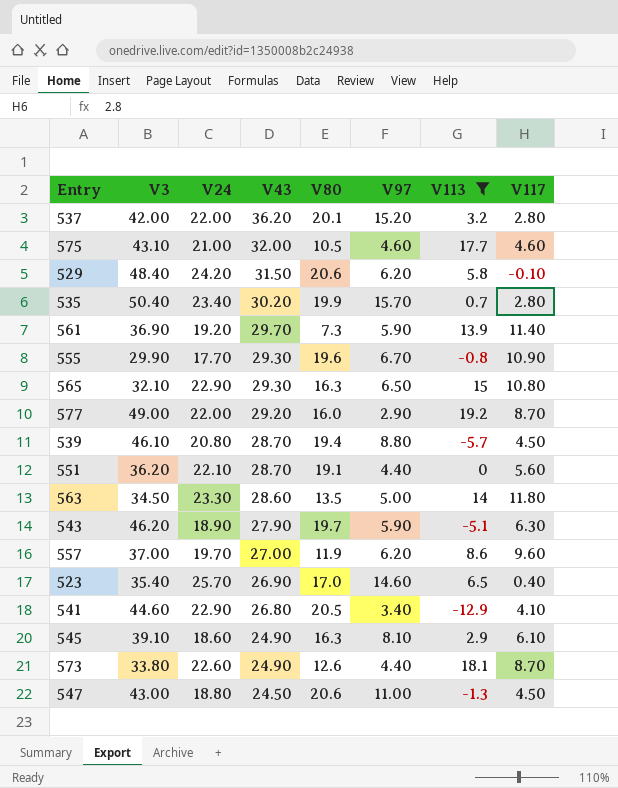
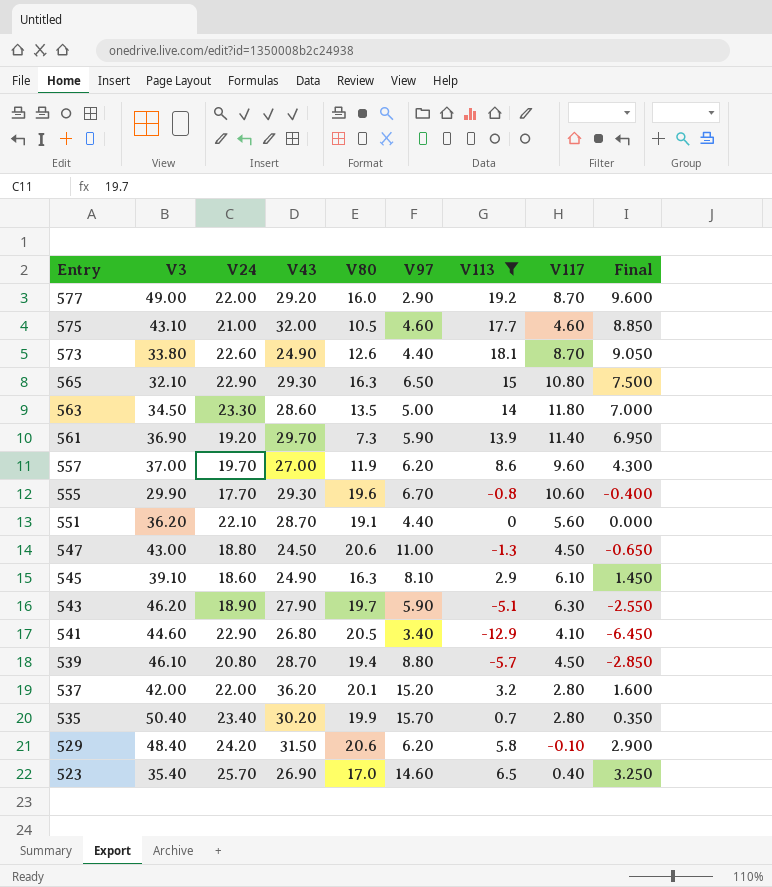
row order: V43 descending -> Entry descending
column Final | formula: none -> [V113] * 0.5
555 | V117: 10.90 -> 10.60

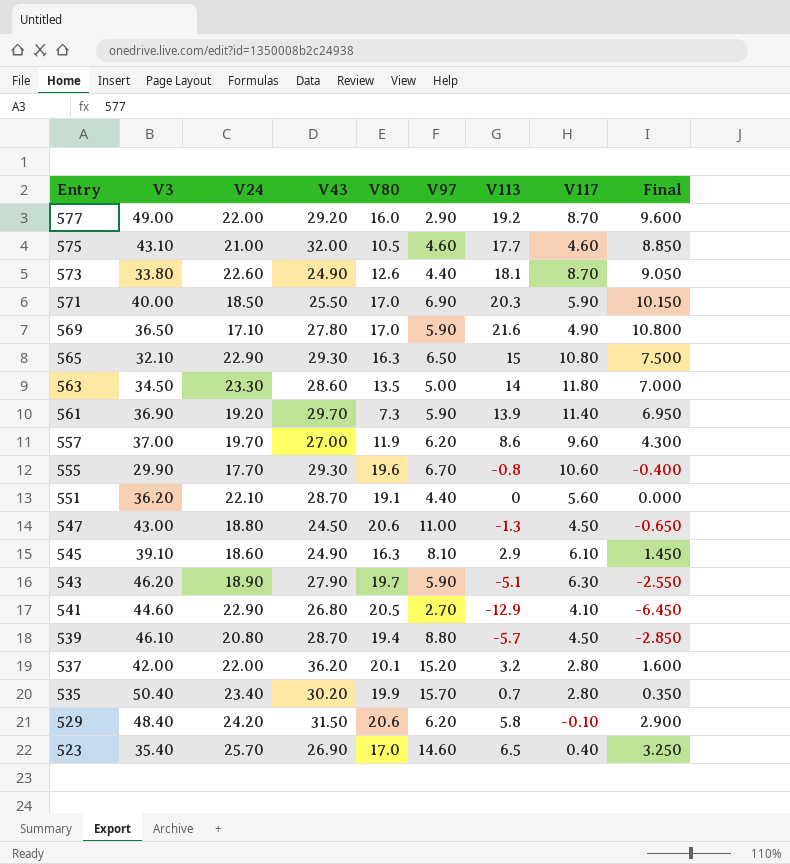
filter: V113 <= 19.2 -> none
541 | V97: 3.40 -> 2.70

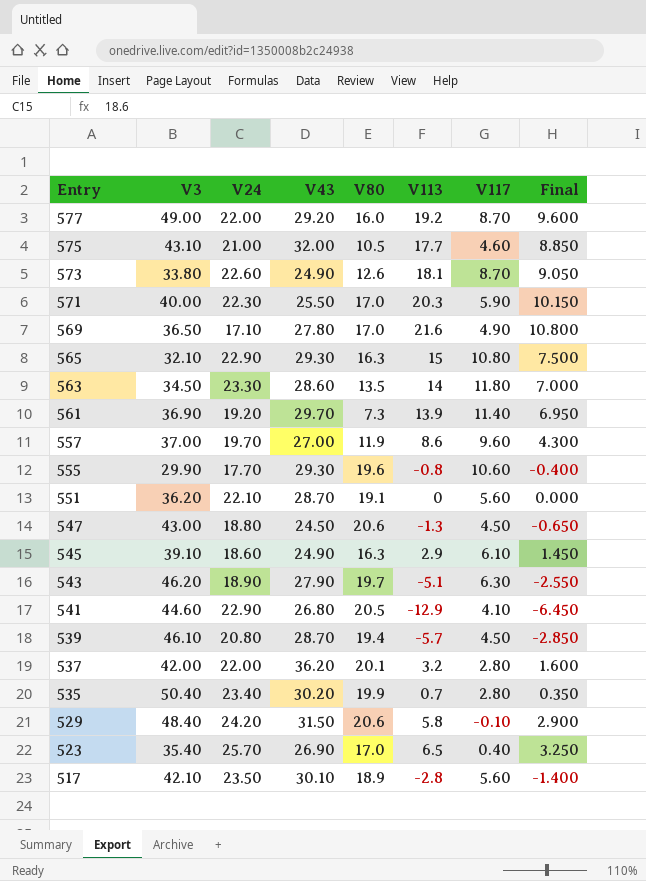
column V97 | position: 6 -> none
571 | V24: 18.50 -> 22.30
row 517: none -> 42.10 | 23.50 | 30.10 | 18.9 | -2.8 | 5.60 | -1.400

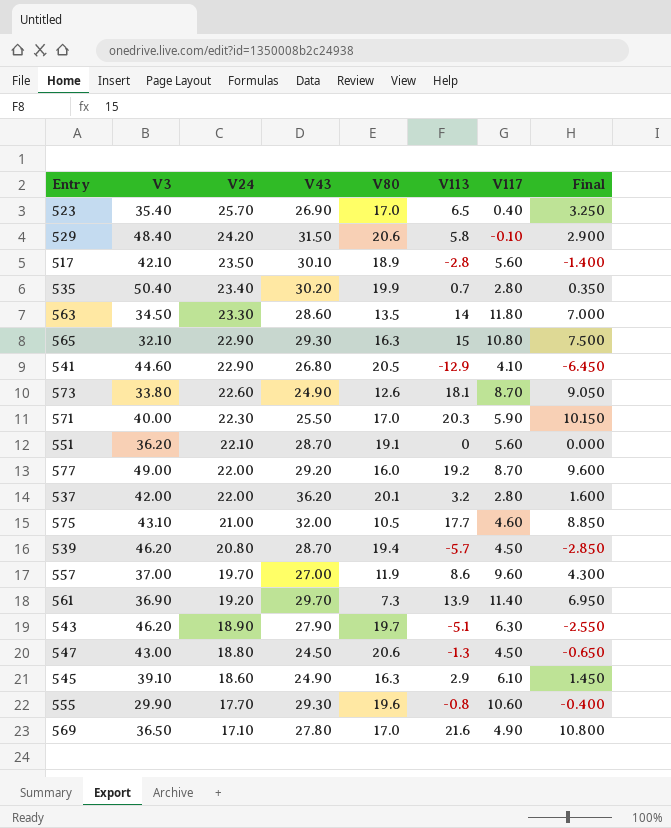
row order: Entry descending -> V24 descending
539 | V3: 46.10 -> 46.20

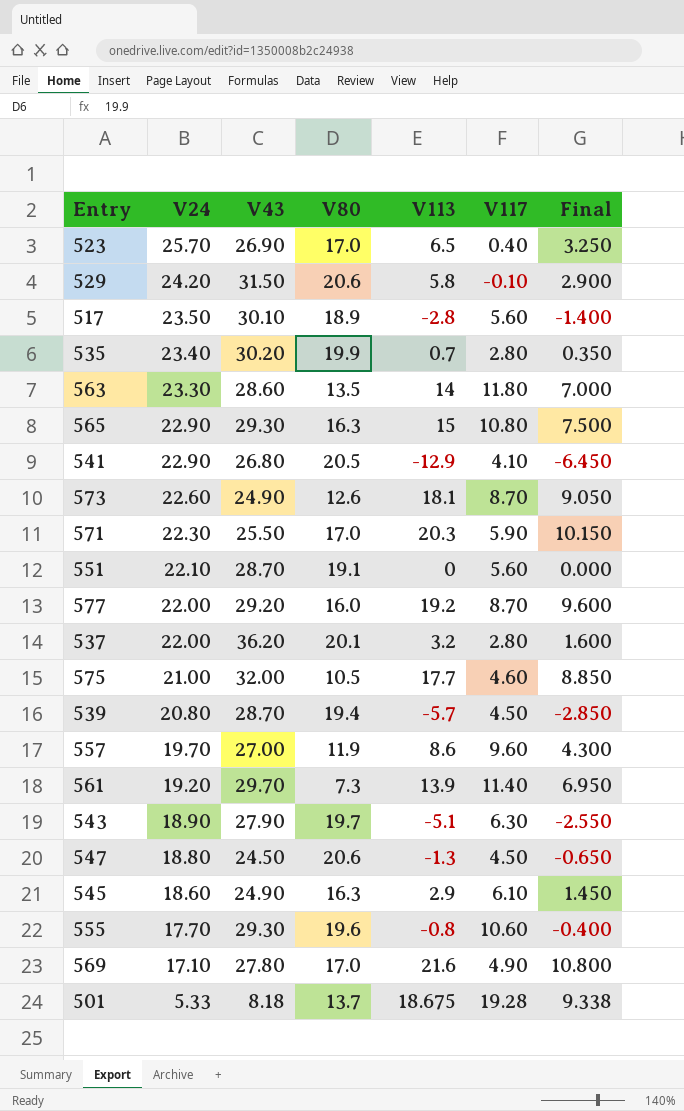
column V3 | position: 2 -> none
row 501: none -> 5.33 | 8.18 | 13.7 | 18.675 | 19.28 | 9.338

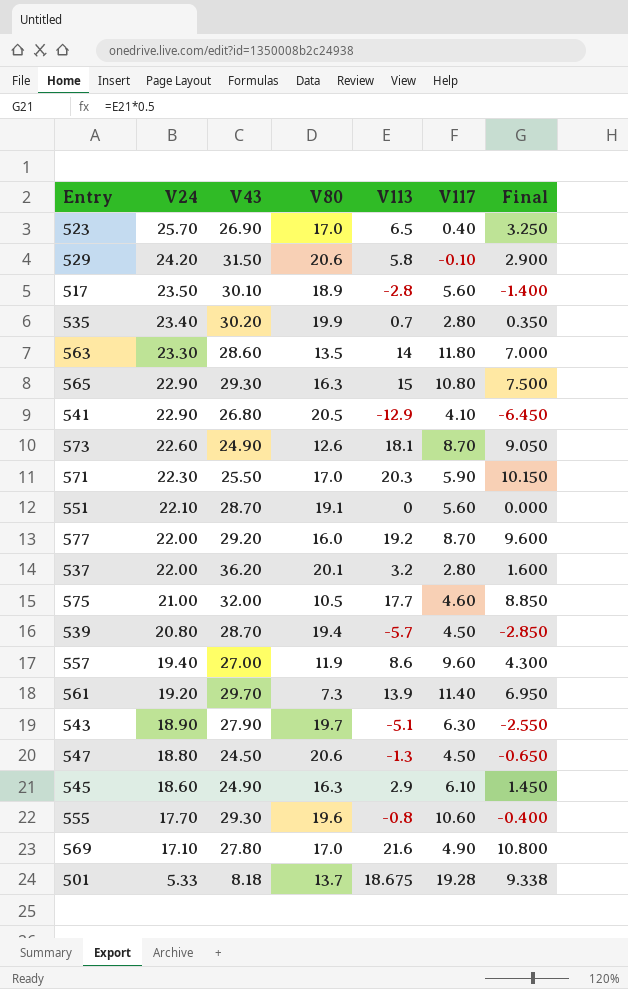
557 | V24: 19.70 -> 19.40

